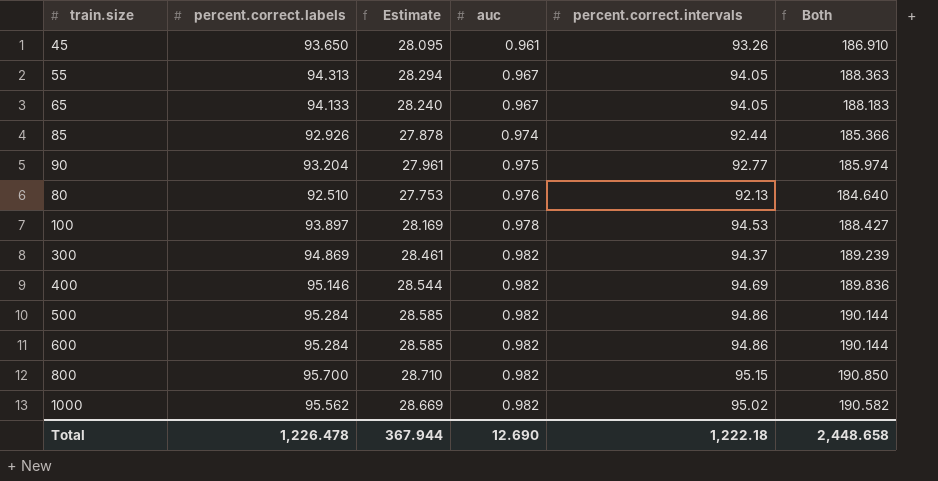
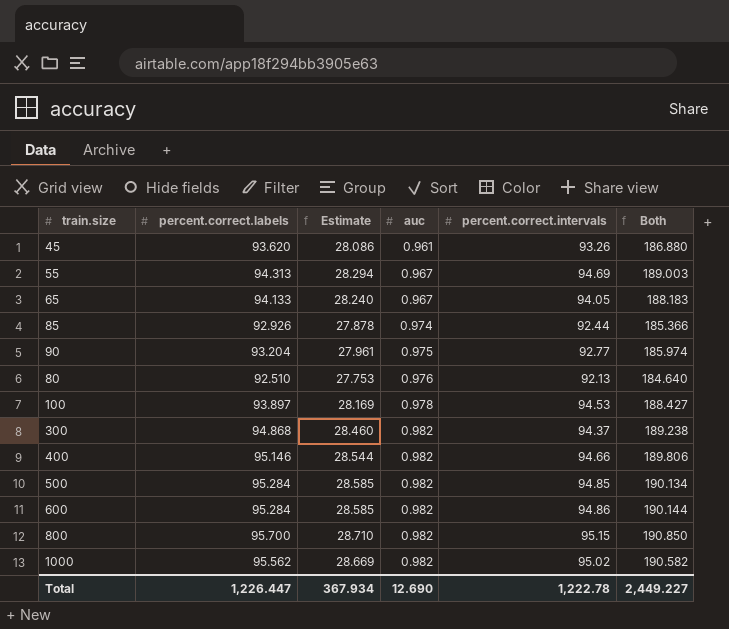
45 | percent.correct.labels: 93.650 -> 93.620
45 | Estimate: 28.095 -> 28.086
45 | Both: 186.910 -> 186.880
55 | percent.correct.intervals: 94.05 -> 94.69
55 | Both: 188.363 -> 189.003
300 | percent.correct.labels: 94.869 -> 94.868
300 | Estimate: 28.461 -> 28.460
300 | Both: 189.239 -> 189.238
400 | percent.correct.intervals: 94.69 -> 94.66
400 | Both: 189.836 -> 189.806
500 | percent.correct.intervals: 94.86 -> 94.85
500 | Both: 190.144 -> 190.134
Total | percent.correct.labels: 1,226.478 -> 1,226.447
Total | Estimate: 367.944 -> 367.934
Total | percent.correct.intervals: 1,222.18 -> 1,222.78
Total | Both: 2,448.658 -> 2,449.227

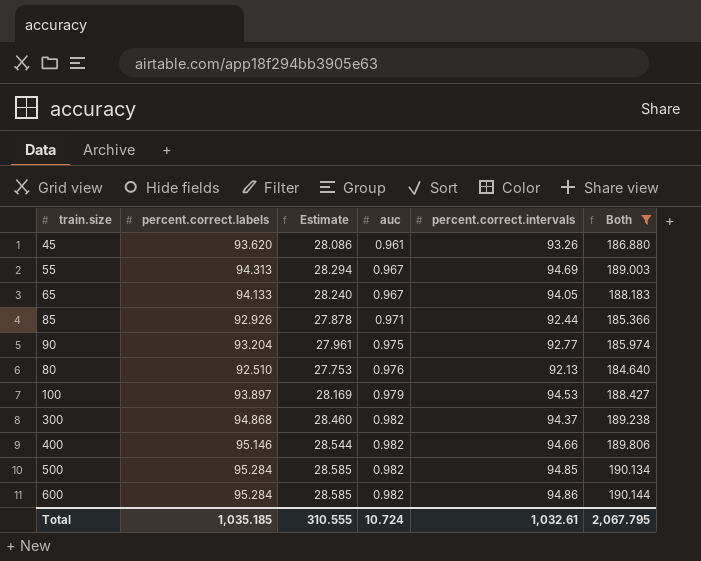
filter: none -> Both <= 190.144
85 | auc: 0.974 -> 0.971
100 | auc: 0.978 -> 0.979
Total | percent.correct.labels: 1,226.447 -> 1,035.185
Total | Estimate: 367.934 -> 310.555
Total | auc: 12.690 -> 10.724
Total | percent.correct.intervals: 1,222.78 -> 1,032.61
Total | Both: 2,449.227 -> 2,067.795

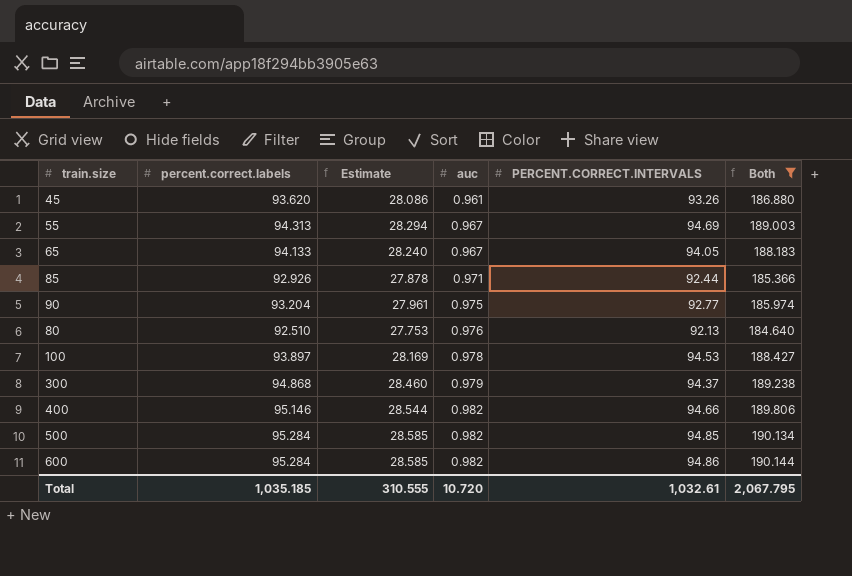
column name: percent.correct.intervals -> PERCENT.CORRECT.INTERVALS
100 | auc: 0.979 -> 0.978
300 | auc: 0.982 -> 0.979
Total | auc: 10.724 -> 10.720

